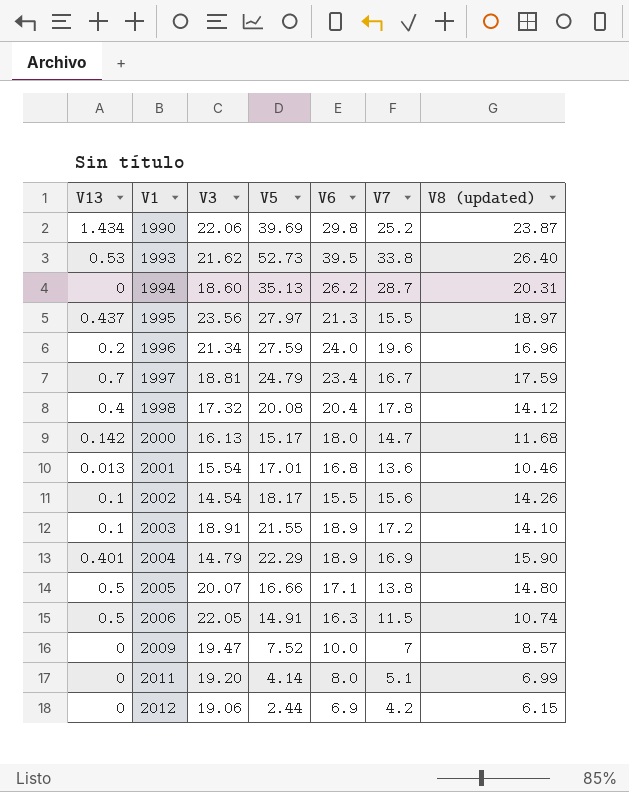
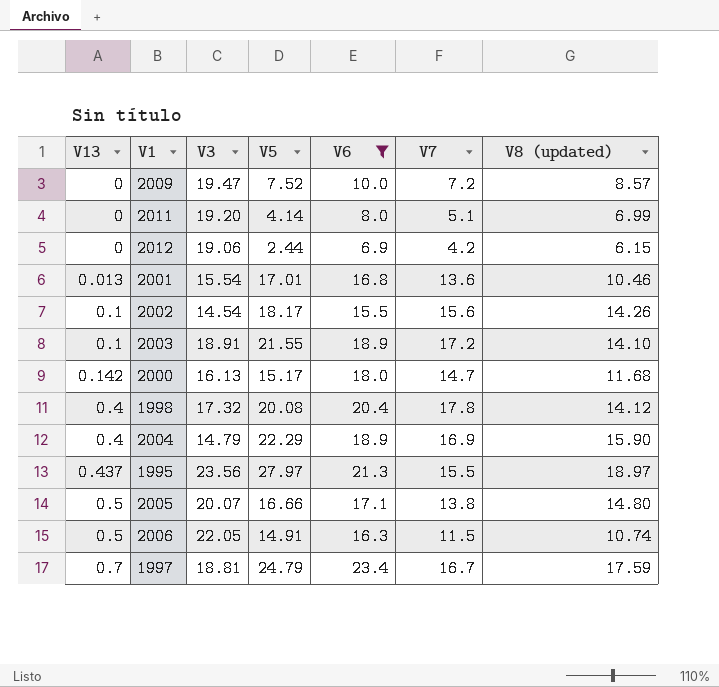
filter: none -> V6 <= 23.4
row order: V1 ascending -> V13 ascending
2009 | V7: 7 -> 7.2
2004 | V13: 0.401 -> 0.4

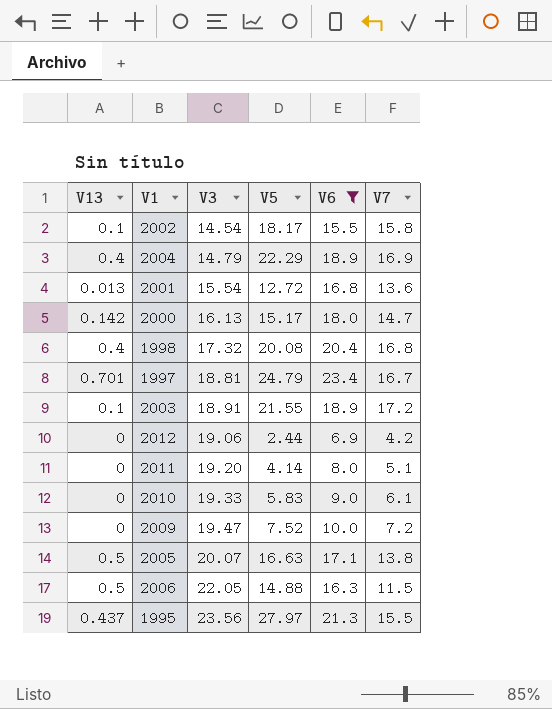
row order: V13 ascending -> V3 ascending
column V8 (updated) | position: 7 -> none
2002 | V7: 15.6 -> 15.8
2001 | V5: 17.01 -> 12.72
1998 | V7: 17.8 -> 16.8
1997 | V13: 0.7 -> 0.701
row 2010: none -> 0 | 19.33 | 5.83 | 9.0 | 6.1
2005 | V5: 16.66 -> 16.63
2006 | V5: 14.91 -> 14.88

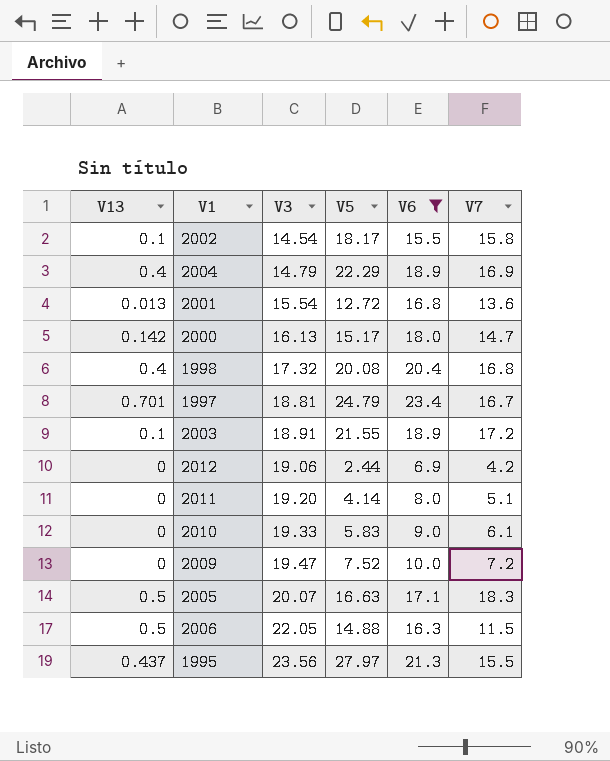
2005 | V7: 13.8 -> 18.3

